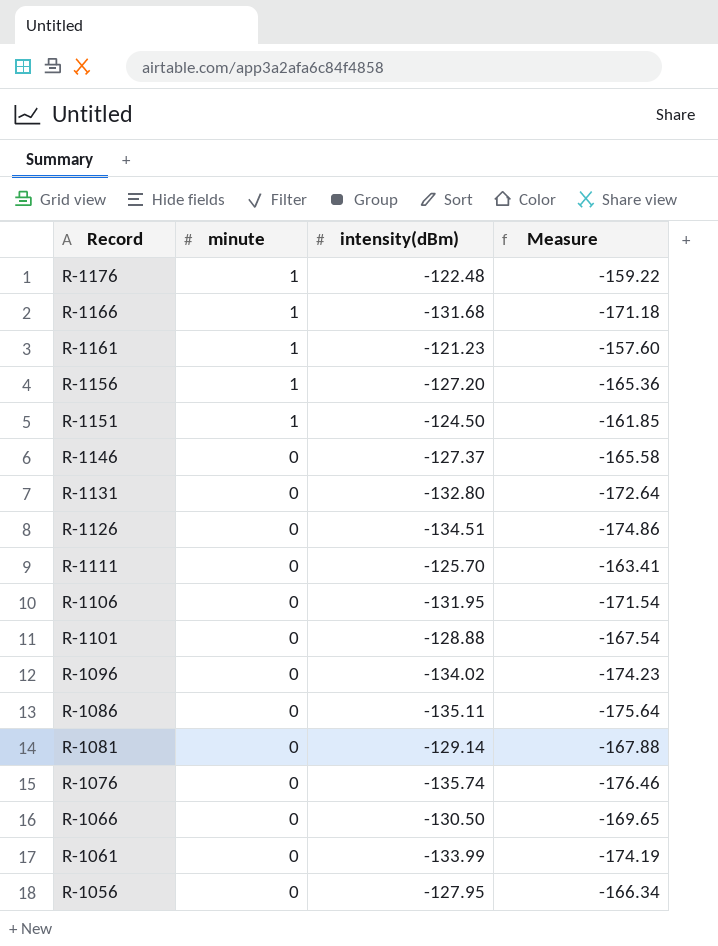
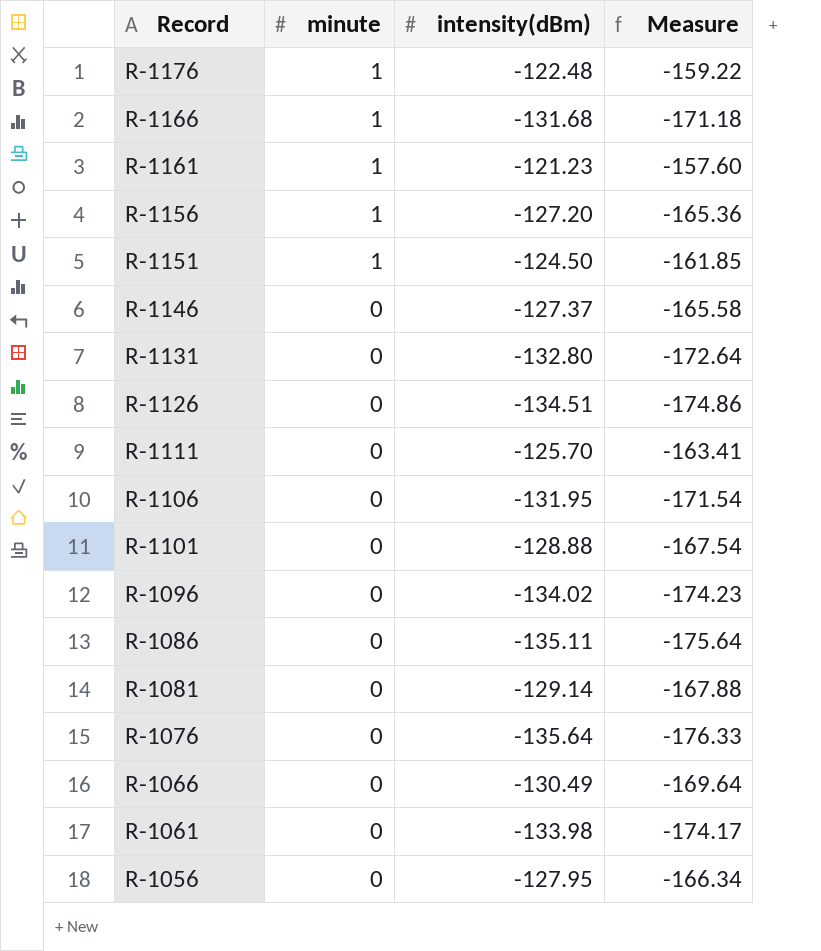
R-1076 | intensity(dBm): -135.74 -> -135.64
R-1076 | Measure: -176.46 -> -176.33
R-1066 | intensity(dBm): -130.50 -> -130.49
R-1066 | Measure: -169.65 -> -169.64
R-1061 | intensity(dBm): -133.99 -> -133.98
R-1061 | Measure: -174.19 -> -174.17

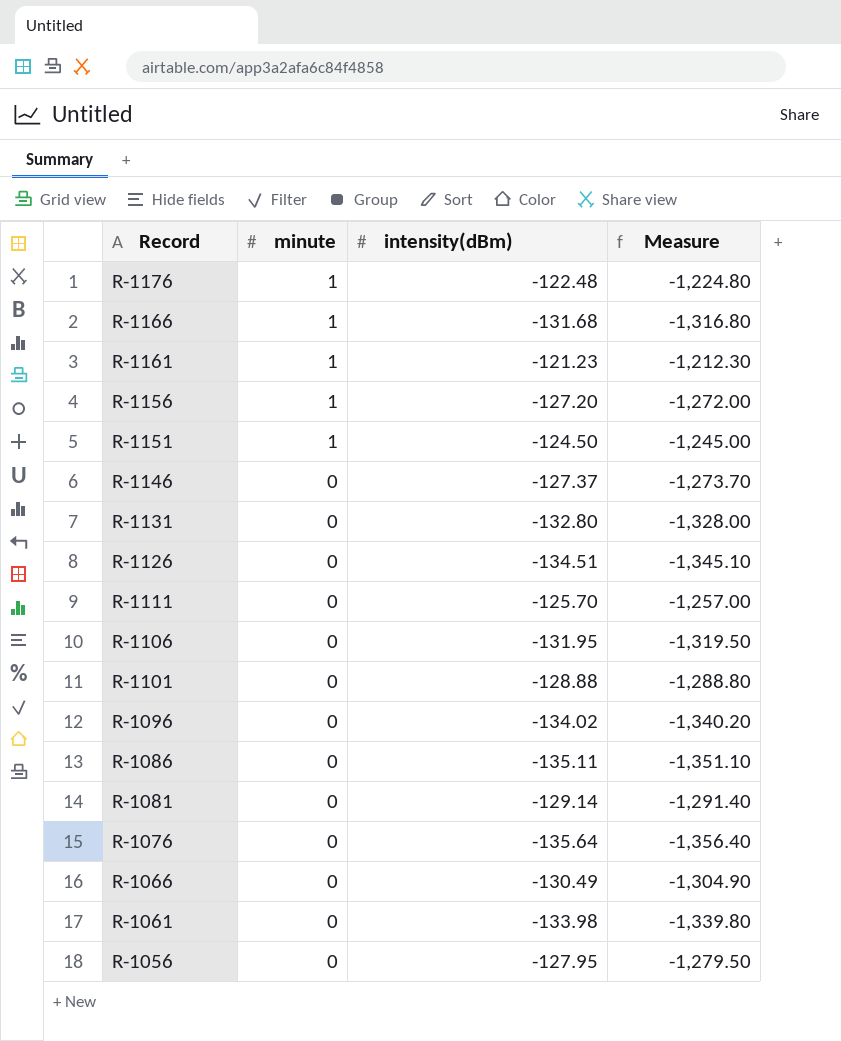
column Measure | formula: [intensity(dBm)] * 1.3 -> [intensity(dBm)] * 10

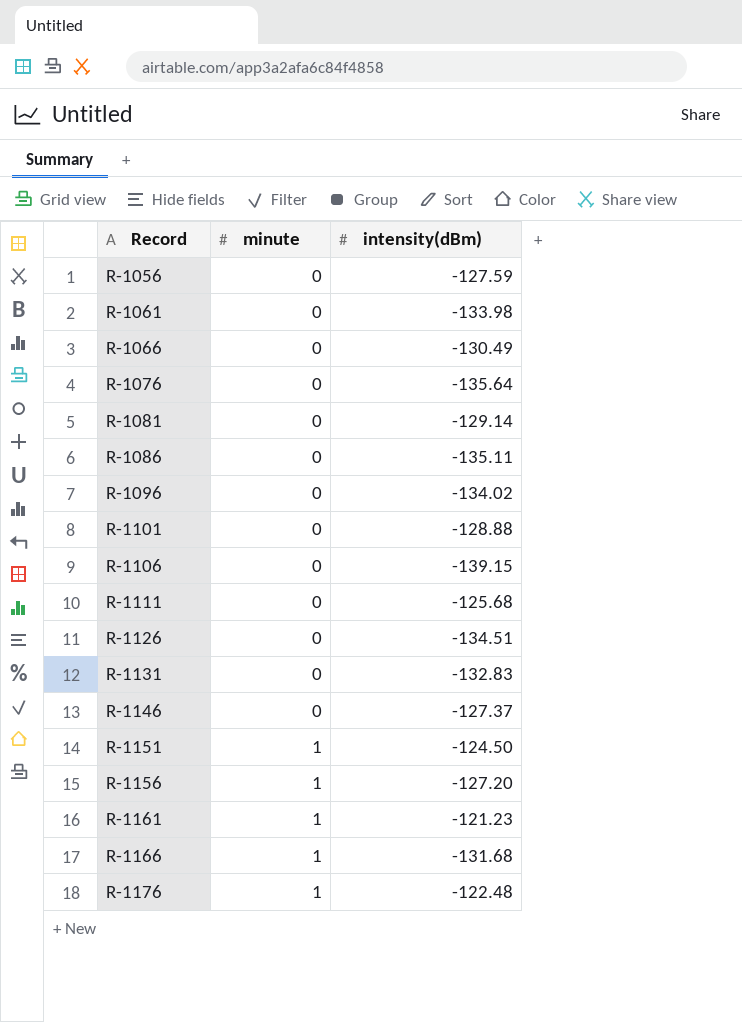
row order: Record descending -> Record ascending
column Measure | formula: [intensity(dBm)] * 10 -> none
R-1056 | intensity(dBm): -127.95 -> -127.59
R-1106 | intensity(dBm): -131.95 -> -139.15
R-1111 | intensity(dBm): -125.70 -> -125.68
R-1131 | intensity(dBm): -132.80 -> -132.83

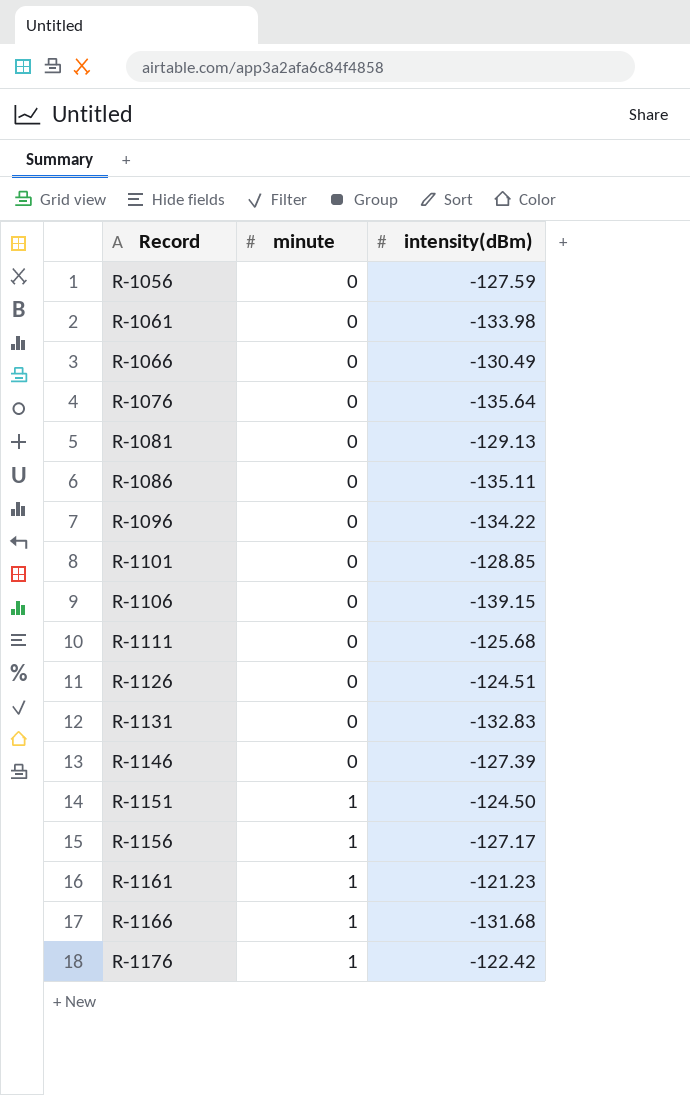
R-1081 | intensity(dBm): -129.14 -> -129.13
R-1096 | intensity(dBm): -134.02 -> -134.22
R-1101 | intensity(dBm): -128.88 -> -128.85
R-1126 | intensity(dBm): -134.51 -> -124.51
R-1146 | intensity(dBm): -127.37 -> -127.39
R-1156 | intensity(dBm): -127.20 -> -127.17
R-1176 | intensity(dBm): -122.48 -> -122.42

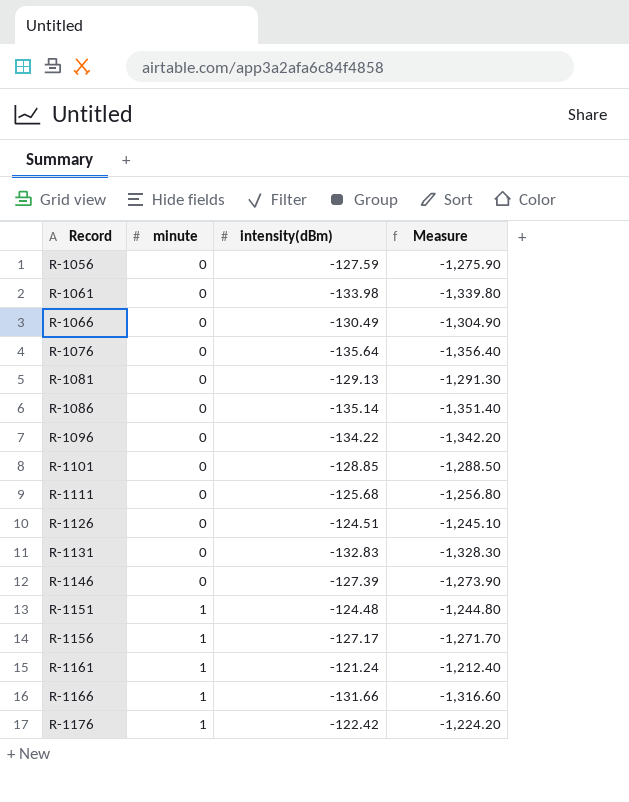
column Measure | formula: none -> [intensity(dBm)] * 10
row R-1106: 0 | -139.15 -> none
R-1086 | intensity(dBm): -135.11 -> -135.14
R-1151 | intensity(dBm): -124.50 -> -124.48
R-1161 | intensity(dBm): -121.23 -> -121.24
R-1166 | intensity(dBm): -131.68 -> -131.66

